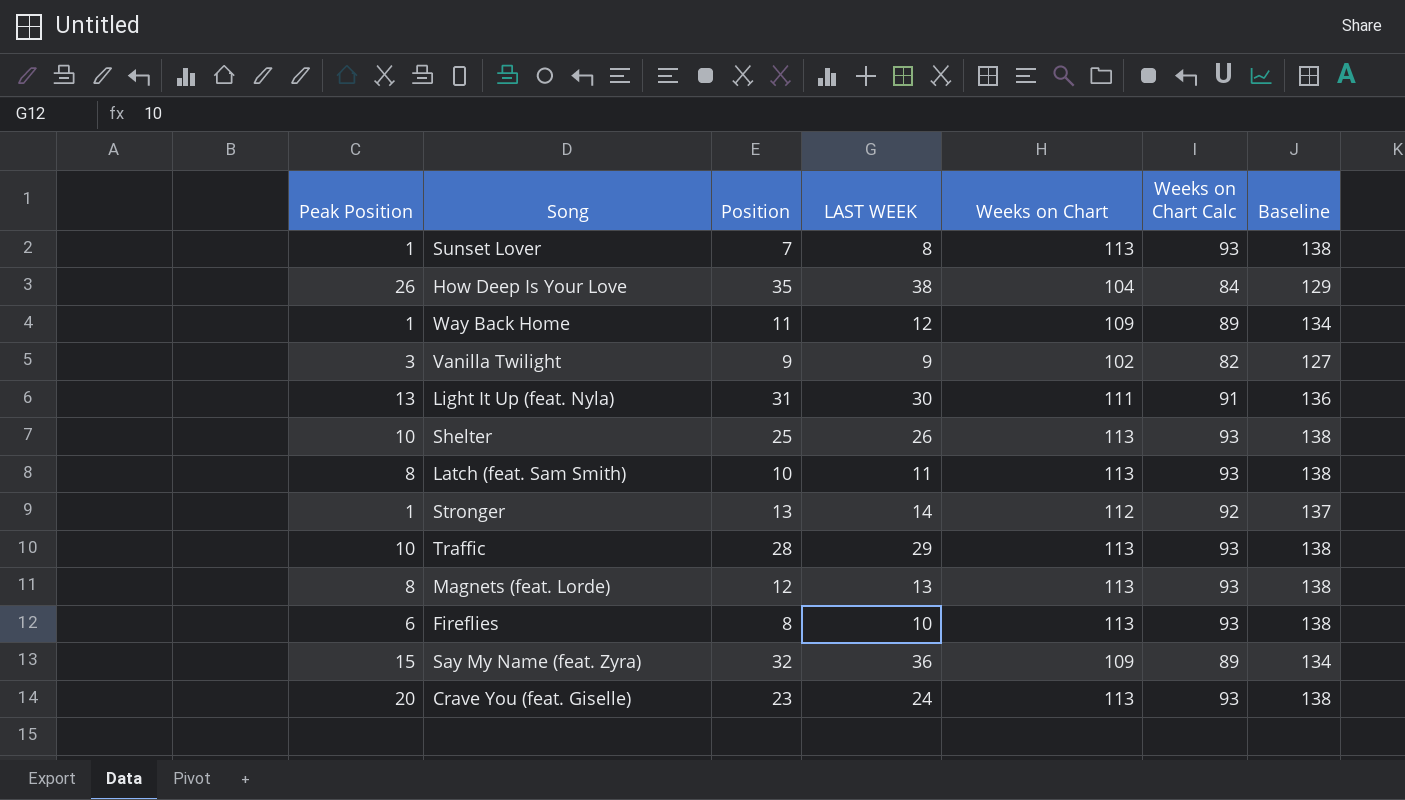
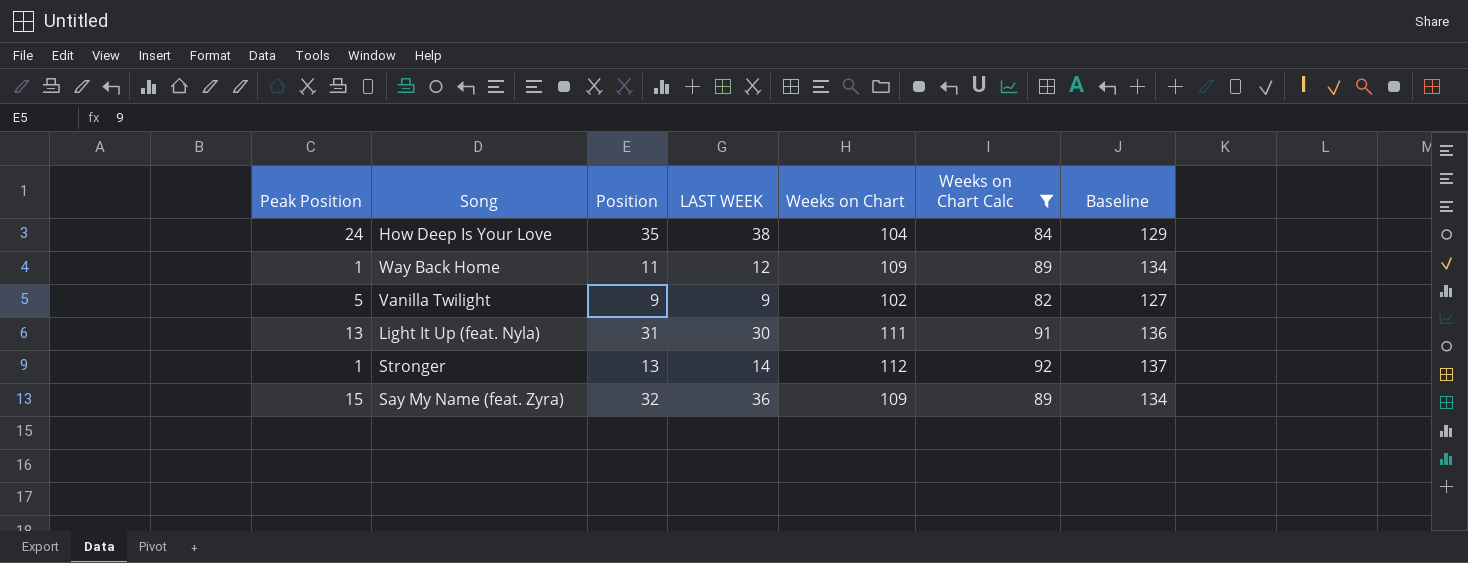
filter: none -> Weeks on Chart Calc != 93
How Deep Is Your Love | Peak Position: 26 -> 24
Vanilla Twilight | Peak Position: 3 -> 5

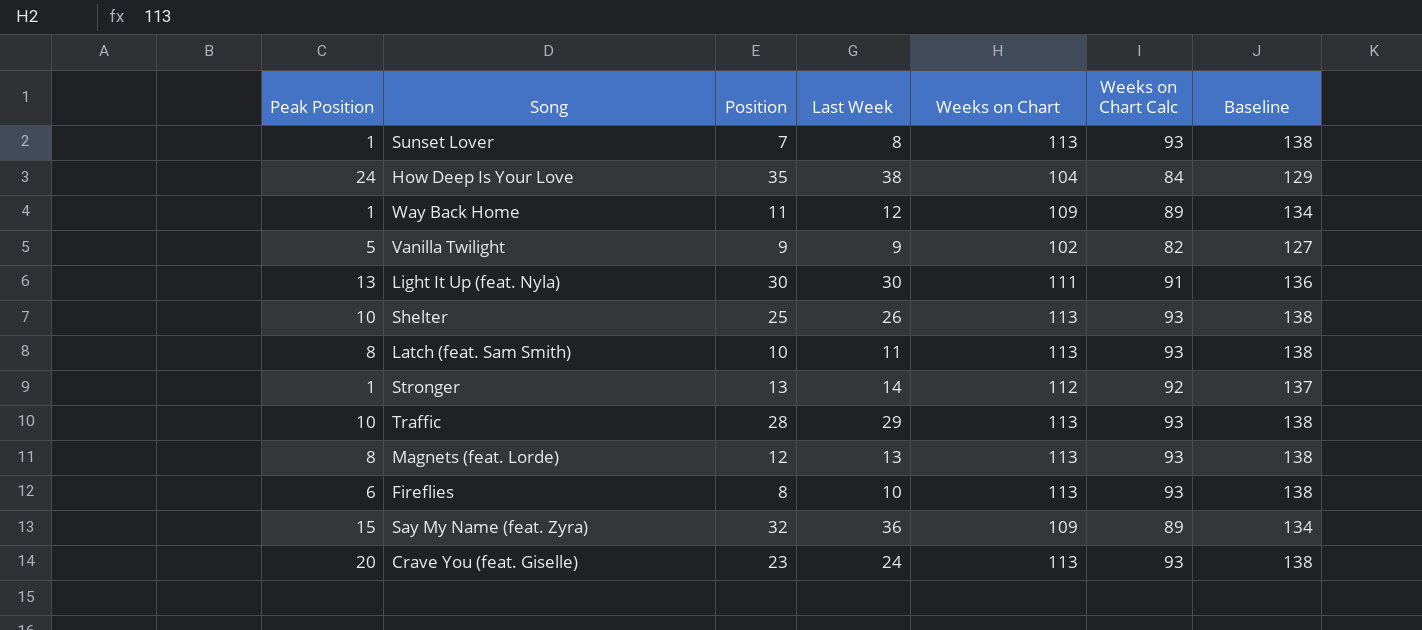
filter: Weeks on Chart Calc != 93 -> none
column name: LAST WEEK -> Last Week
Light It Up (feat. Nyla) | Position: 31 -> 30

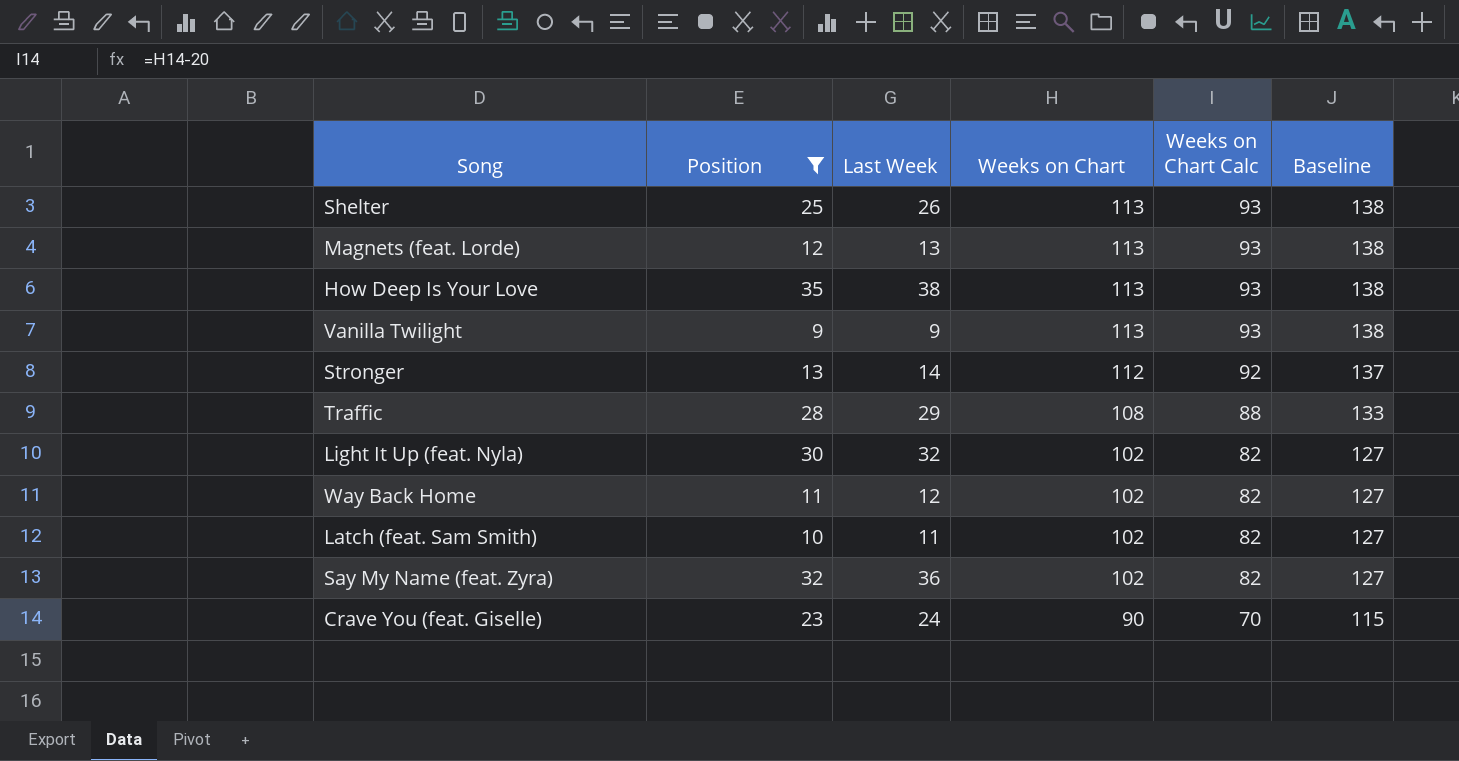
filter: none -> Position >= 9
row order: none -> Weeks on Chart descending
column Peak Position | position: 1 -> none
How Deep Is Your Love | Weeks on Chart: 104 -> 113
How Deep Is Your Love | Weeks on Chart Calc: 84 -> 93
How Deep Is Your Love | Baseline: 129 -> 138
Vanilla Twilight | Weeks on Chart: 102 -> 113
Vanilla Twilight | Weeks on Chart Calc: 82 -> 93
Vanilla Twilight | Baseline: 127 -> 138
Traffic | Weeks on Chart: 113 -> 108
Traffic | Weeks on Chart Calc: 93 -> 88
Traffic | Baseline: 138 -> 133
Light It Up (feat. Nyla) | Last Week: 30 -> 32
Light It Up (feat. Nyla) | Weeks on Chart: 111 -> 102
Light It Up (feat. Nyla) | Weeks on Chart Calc: 91 -> 82
Light It Up (feat. Nyla) | Baseline: 136 -> 127
Way Back Home | Weeks on Chart: 109 -> 102
Way Back Home | Weeks on Chart Calc: 89 -> 82
Way Back Home | Baseline: 134 -> 127
Latch (feat. Sam Smith) | Weeks on Chart: 113 -> 102
Latch (feat. Sam Smith) | Weeks on Chart Calc: 93 -> 82
Latch (feat. Sam Smith) | Baseline: 138 -> 127
Say My Name (feat. Zyra) | Weeks on Chart: 109 -> 102
Say My Name (feat. Zyra) | Weeks on Chart Calc: 89 -> 82
Say My Name (feat. Zyra) | Baseline: 134 -> 127
Crave You (feat. Giselle) | Weeks on Chart: 113 -> 90
Crave You (feat. Giselle) | Weeks on Chart Calc: 93 -> 70
Crave You (feat. Giselle) | Baseline: 138 -> 115

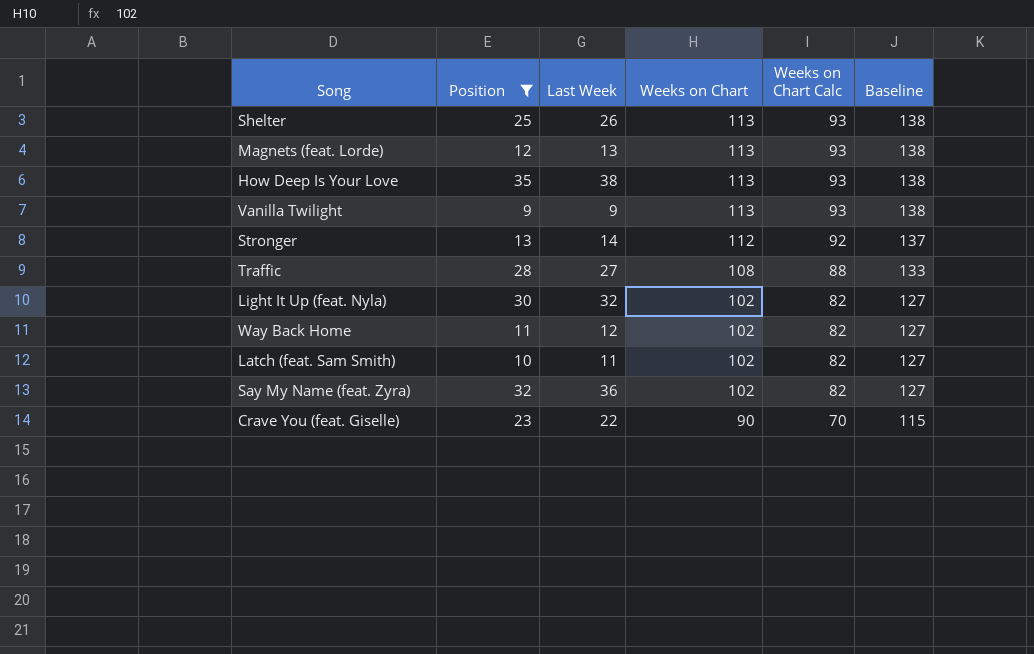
Traffic | Last Week: 29 -> 27
Crave You (feat. Giselle) | Last Week: 24 -> 22

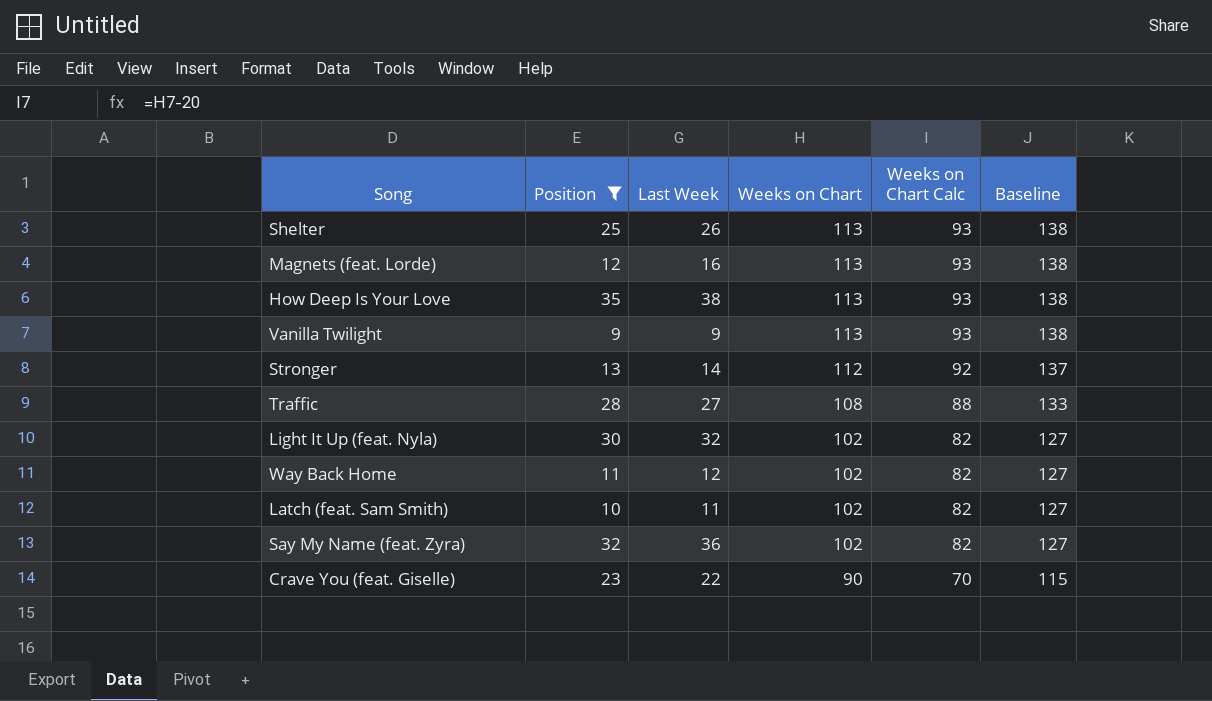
Magnets (feat. Lorde) | Last Week: 13 -> 16

